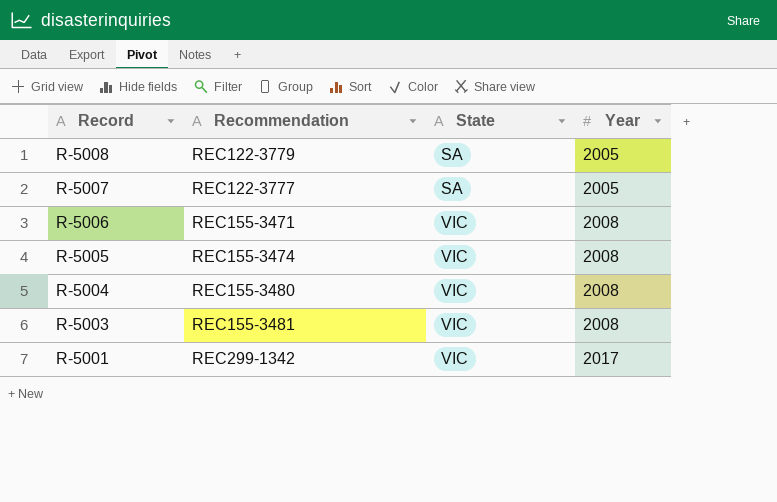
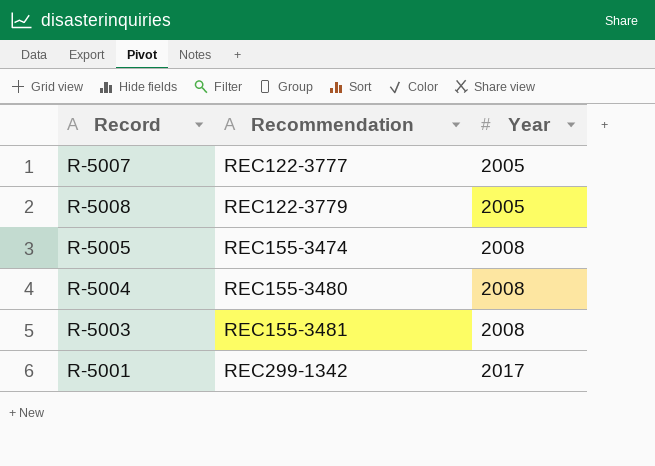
row order: Record descending -> Recommendation ascending
column State | position: 3 -> none
row R-5006: REC155-3471 | VIC | 2008 -> none

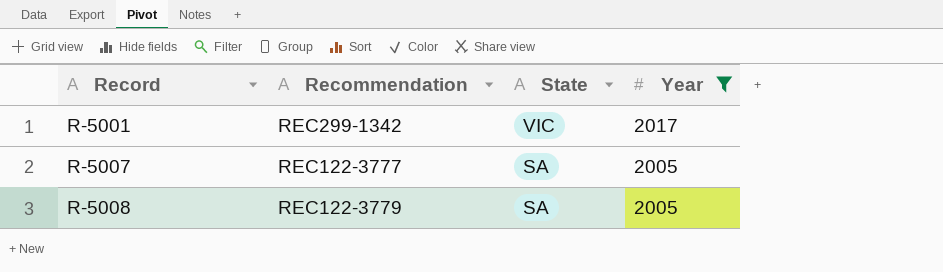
filter: none -> Year != 2008
row order: Recommendation ascending -> Record ascending
column State | position: none -> 3

